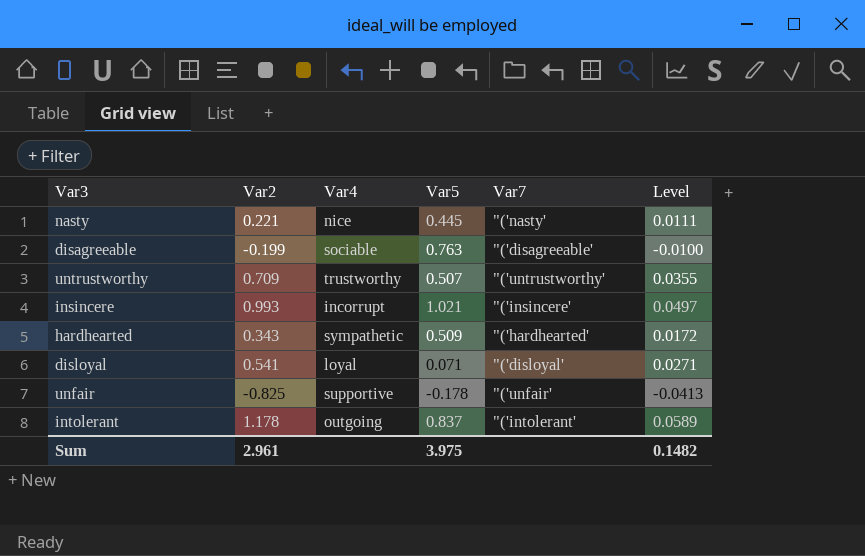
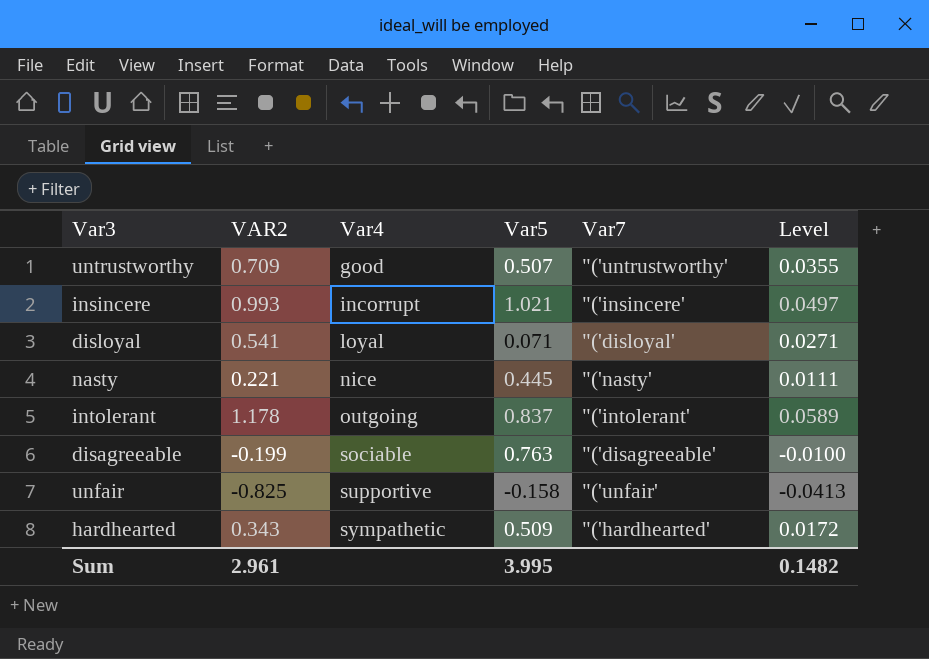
row order: none -> Var4 ascending
column name: Var2 -> VAR2
untrustworthy | Var4: trustworthy -> good
unfair | Var5: -0.178 -> -0.158
Sum | Var5: 3.975 -> 3.995

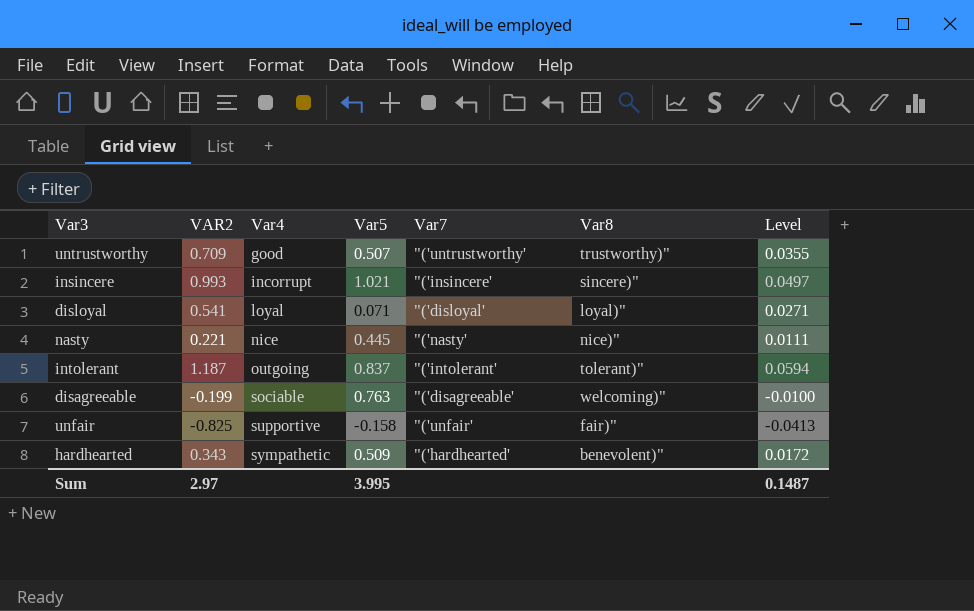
column Var8 | position: none -> 6
intolerant | VAR2: 1.178 -> 1.187
intolerant | Level: 0.0589 -> 0.0594
Sum | VAR2: 2.961 -> 2.97
Sum | Level: 0.1482 -> 0.1487

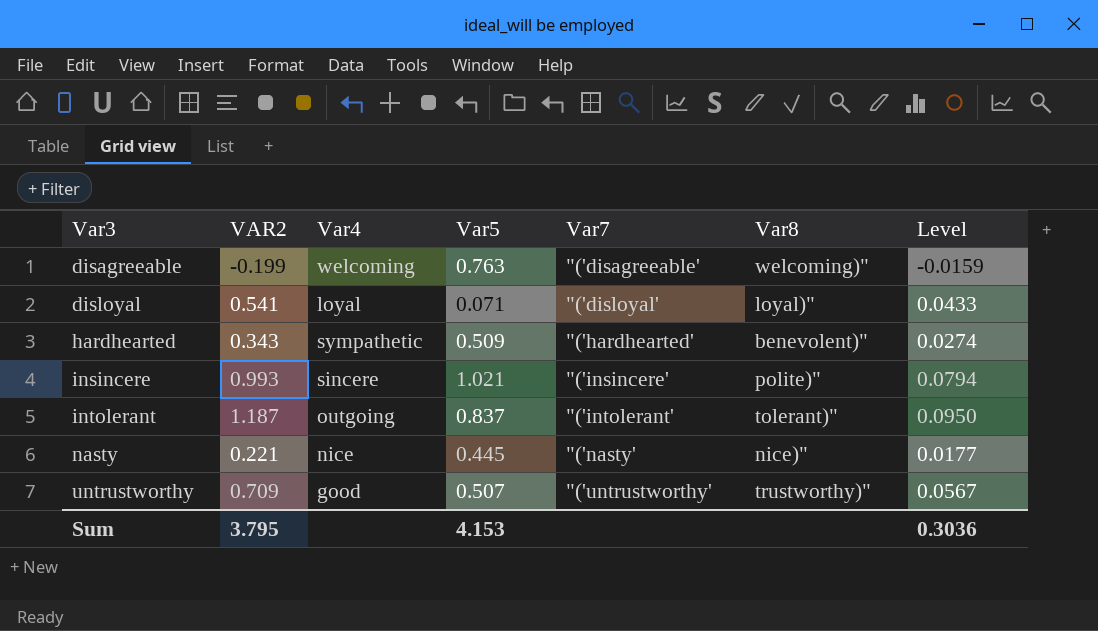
row order: Var4 ascending -> Var3 ascending
column Level | formula: [VAR2] * 0.05 -> [VAR2] * 0.08
row unfair: -0.825 | supportive | -0.158 | "('unfair' | fair)" | -0.0413 -> none
disagreeable | Var4: sociable -> welcoming
insincere | Var4: incorrupt -> sincere
insincere | Var8: sincere)" -> polite)"
Sum | VAR2: 2.97 -> 3.795
Sum | Var5: 3.995 -> 4.153
Sum | Level: 0.1487 -> 0.3036

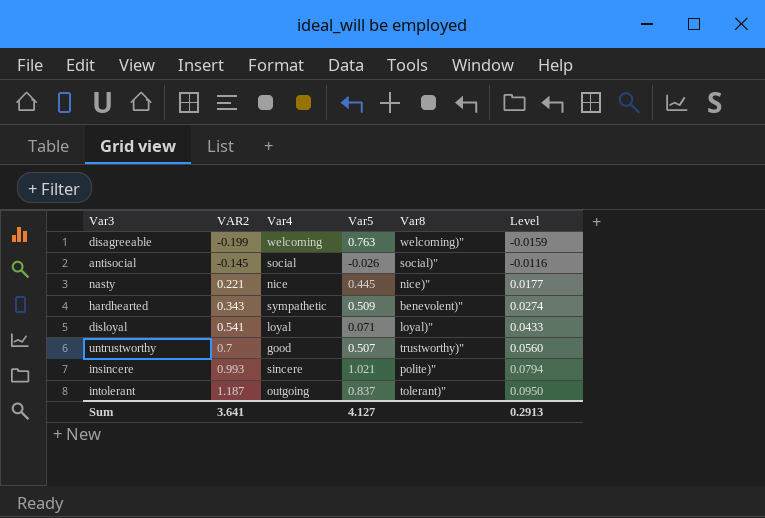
row order: Var3 ascending -> VAR2 ascending
column Var7 | position: 5 -> none
row antisocial: none -> -0.145 | social | -0.026 | social)" | -0.0116
untrustworthy | VAR2: 0.709 -> 0.7
untrustworthy | Level: 0.0567 -> 0.0560
Sum | VAR2: 3.795 -> 3.641
Sum | Var5: 4.153 -> 4.127
Sum | Level: 0.3036 -> 0.2913

